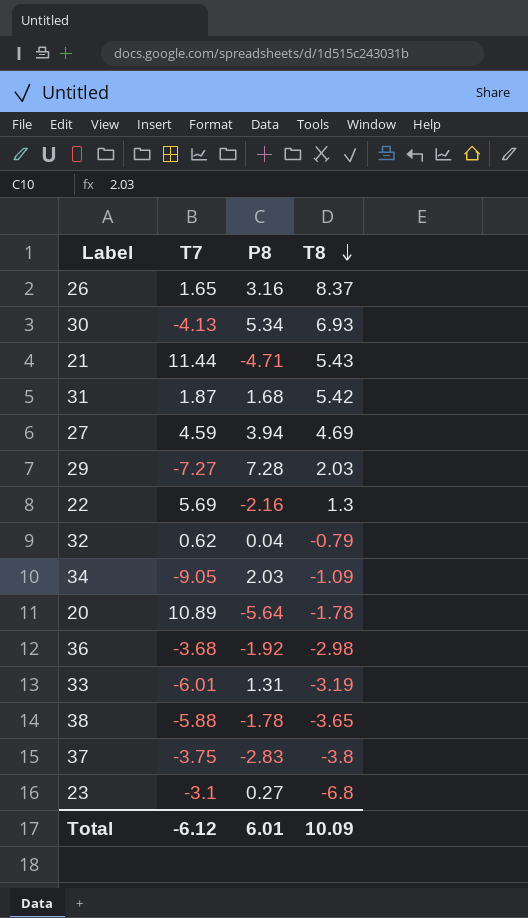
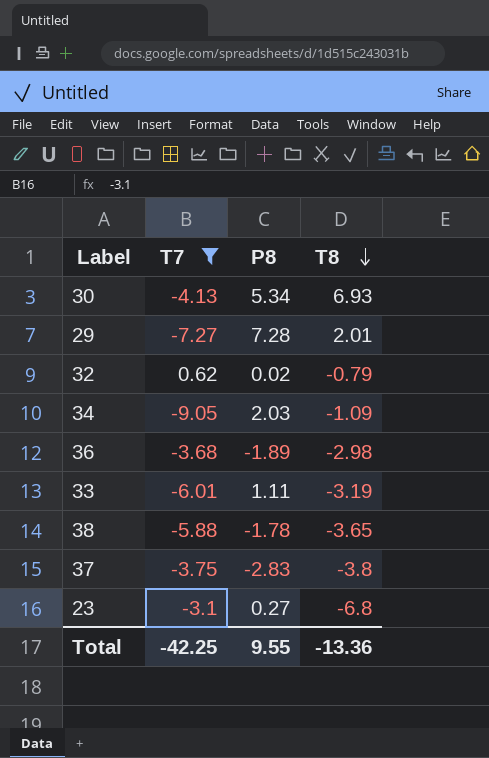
filter: none -> T7 <= 0.62
29 | T8: 2.03 -> 2.01
32 | P8: 0.04 -> 0.02
36 | P8: -1.92 -> -1.89
33 | P8: 1.31 -> 1.11
Total | T7: -6.12 -> -42.25
Total | P8: 6.01 -> 9.55
Total | T8: 10.09 -> -13.36

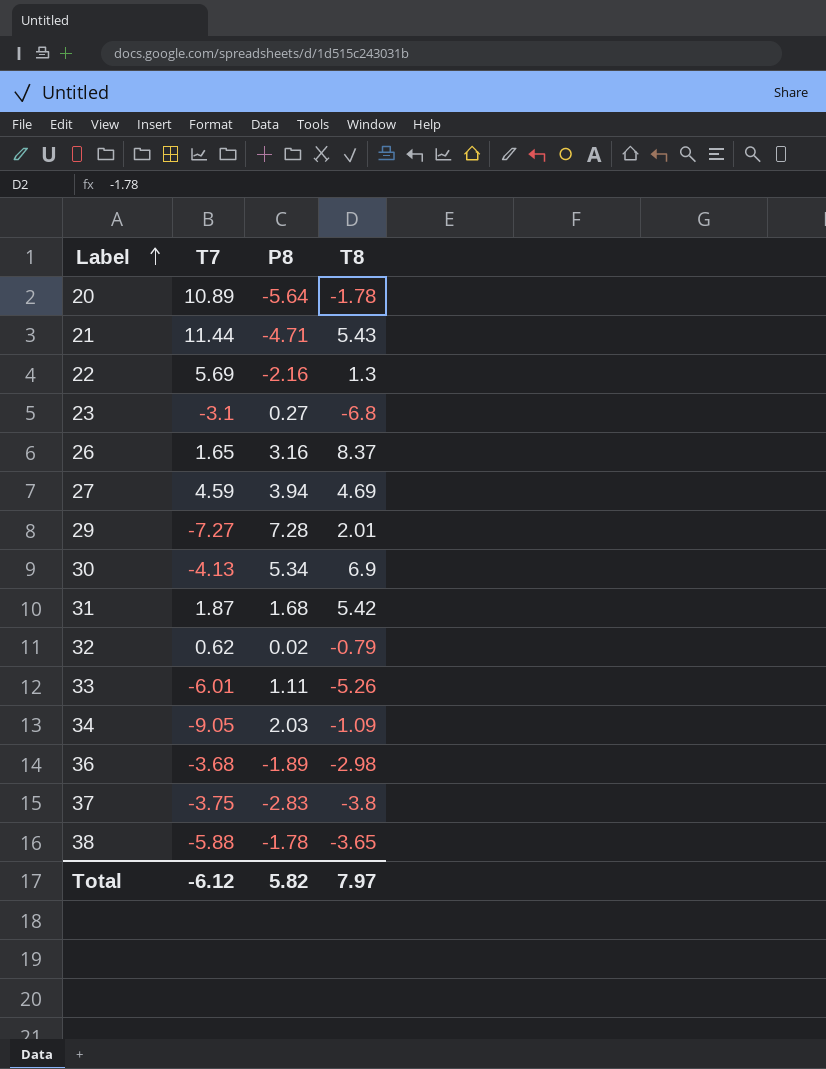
filter: T7 <= 0.62 -> none
row order: T8 descending -> Label ascending
30 | T8: 6.93 -> 6.9
33 | T8: -3.19 -> -5.26
Total | T7: -42.25 -> -6.12
Total | P8: 9.55 -> 5.82
Total | T8: -13.36 -> 7.97

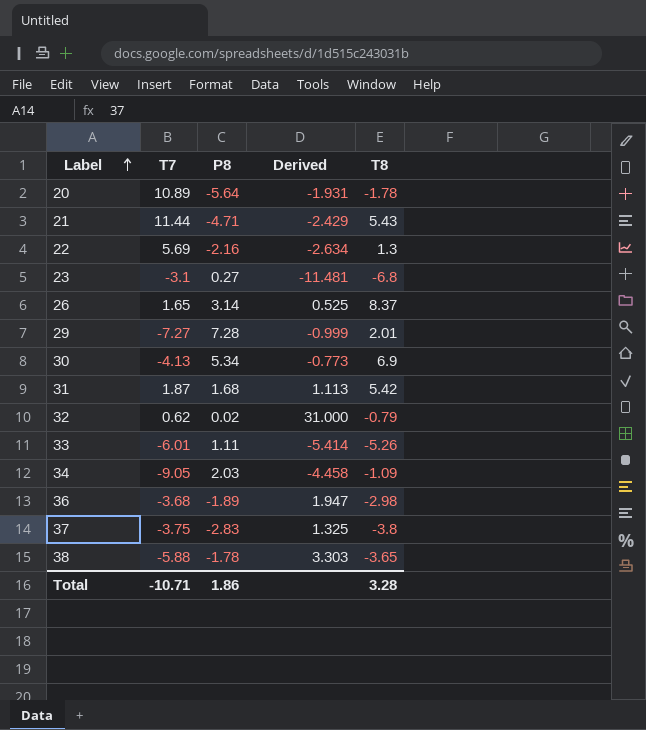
column Derived | formula: none -> [T7] / [P8]
row 27: 4.59 | 3.94 | 4.69 -> none
26 | P8: 3.16 -> 3.14
Total | T7: -6.12 -> -10.71
Total | P8: 5.82 -> 1.86
Total | T8: 7.97 -> 3.28

